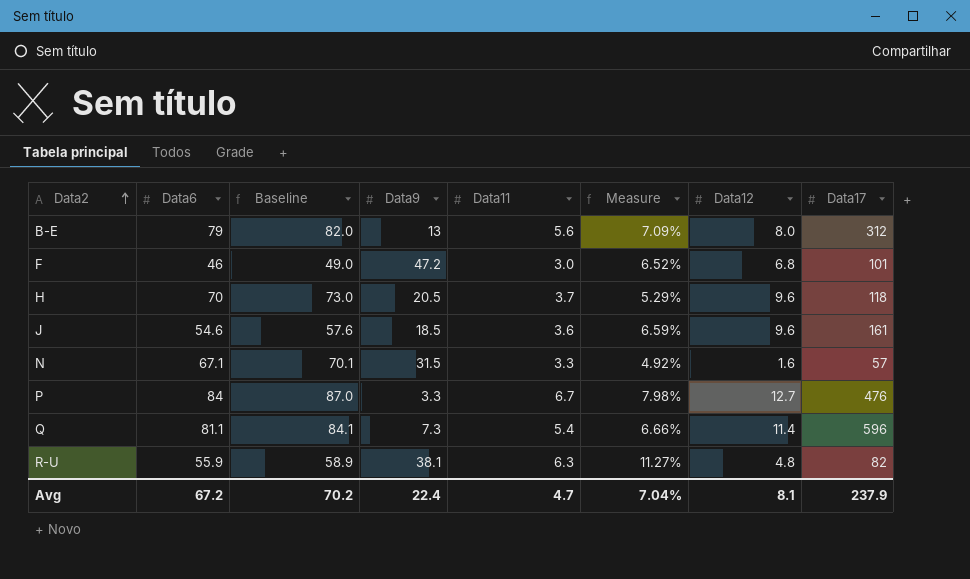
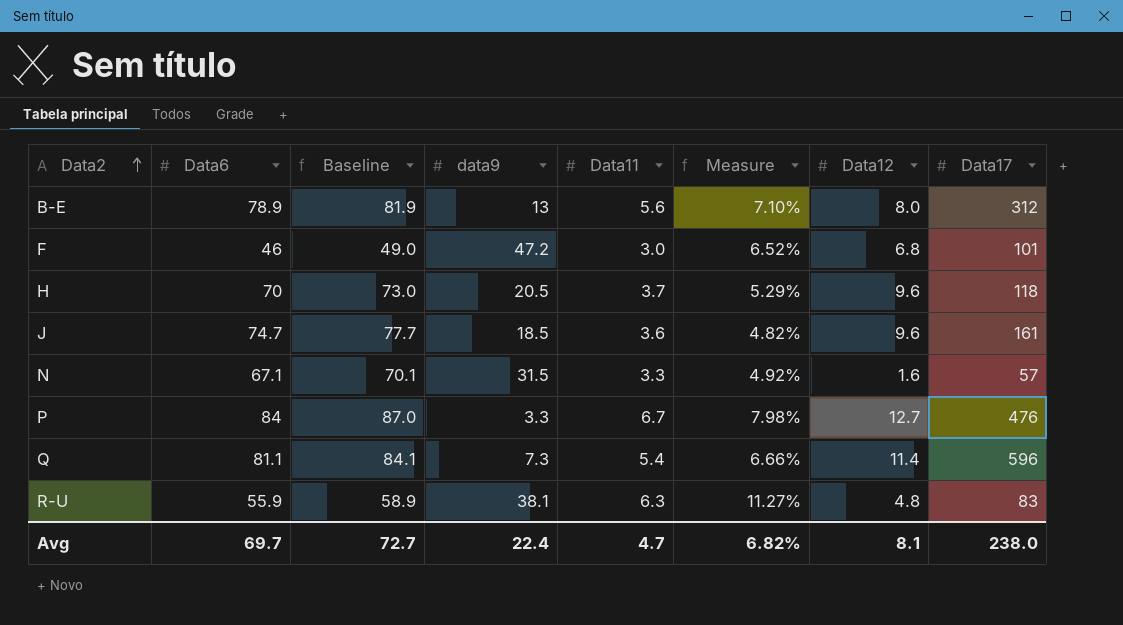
column name: Data9 -> data9
B-E | Data6: 79 -> 78.9
B-E | Baseline: 82.0 -> 81.9
B-E | Measure: 7.09% -> 7.10%
J | Data6: 54.6 -> 74.7
J | Baseline: 57.6 -> 77.7
J | Measure: 6.59% -> 4.82%
R-U | Data17: 82 -> 83
Avg | Data6: 67.2 -> 69.7
Avg | Baseline: 70.2 -> 72.7
Avg | Measure: 7.04% -> 6.82%
Avg | Data17: 237.9 -> 238.0

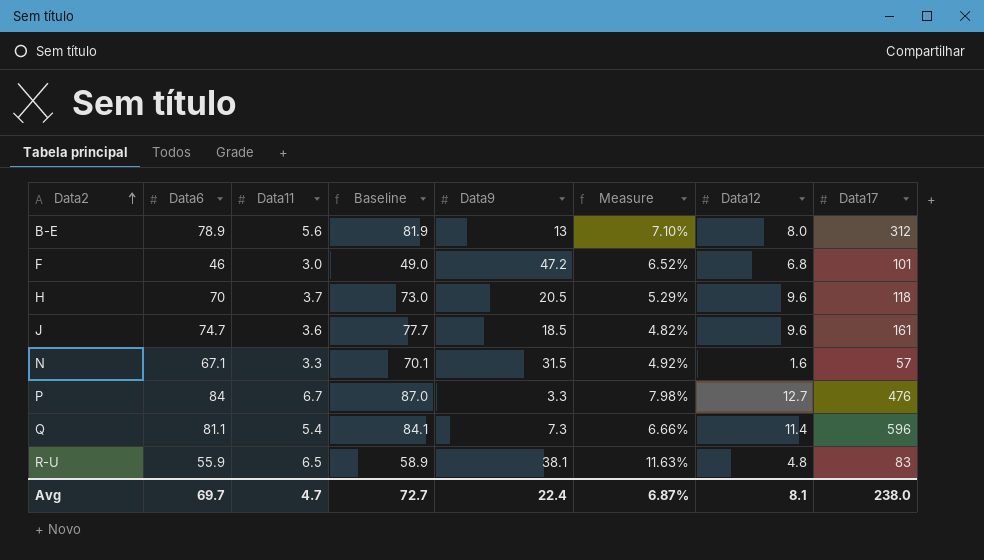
column Data11 | position: 5 -> 3
column name: data9 -> Data9
R-U | Data11: 6.3 -> 6.5
R-U | Measure: 11.27% -> 11.63%
Avg | Measure: 6.82% -> 6.87%

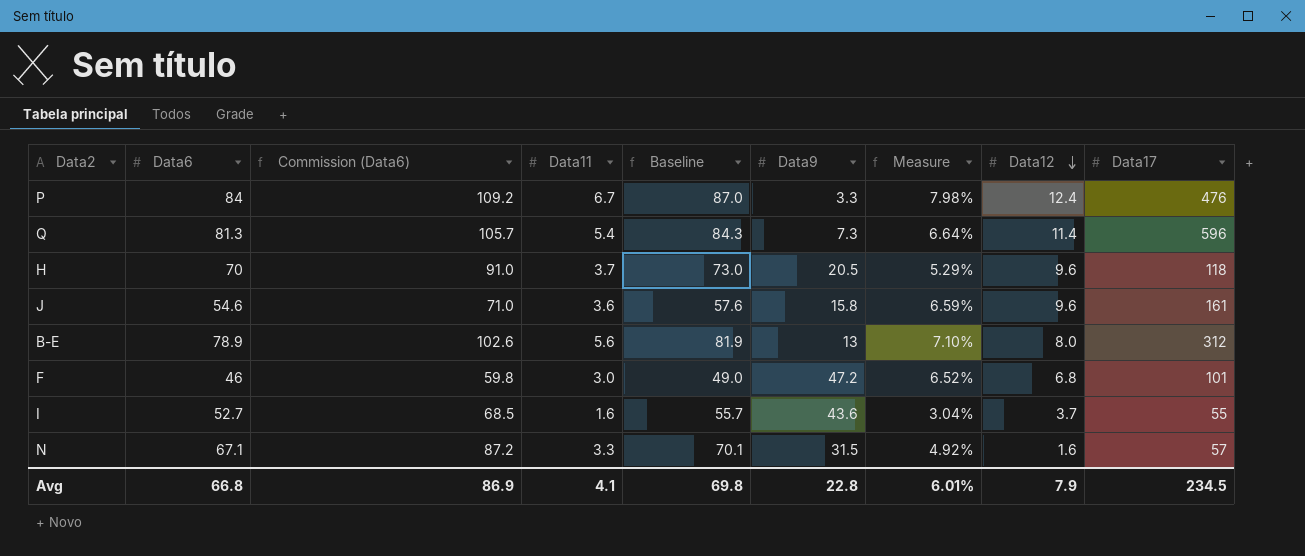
row order: Data2 ascending -> Data12 descending
column Commission (Data6) | formula: none -> [Data6] * 1.3
row R-U: 55.9 | 6.5 | 58.9 | 38.1 | 11.63% | 4.8 | 83 -> none
P | Data12: 12.7 -> 12.4
Q | Data6: 81.1 -> 81.3
Q | Baseline: 84.1 -> 84.3
Q | Measure: 6.66% -> 6.64%
J | Data6: 74.7 -> 54.6
J | Baseline: 77.7 -> 57.6
J | Data9: 18.5 -> 15.8
J | Measure: 4.82% -> 6.59%
row I: none -> 52.7 | 68.5 | 1.6 | 55.7 | 43.6 | 3.04% | 3.7 | 55
Avg | Data6: 69.7 -> 66.8
Avg | Data11: 4.7 -> 4.1
Avg | Baseline: 72.7 -> 69.8
Avg | Data9: 22.4 -> 22.8
Avg | Measure: 6.87% -> 6.01%
Avg | Data12: 8.1 -> 7.9
Avg | Data17: 238.0 -> 234.5

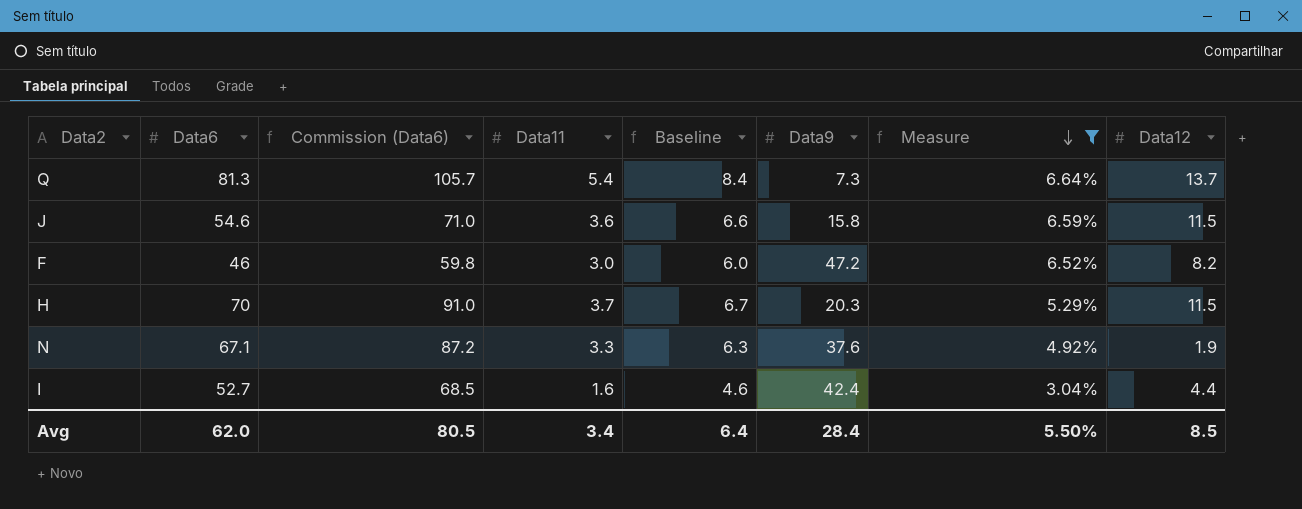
filter: none -> Measure <= 6.64%
row order: Data12 descending -> Measure descending
column Data17 | position: 9 -> none
column Baseline | formula: [Data6] + 3 -> [Data11] + 3
Q | Data12: 11.4 -> 13.7
J | Data12: 9.6 -> 11.5
F | Data12: 6.8 -> 8.2
H | Data9: 20.5 -> 20.3
H | Data12: 9.6 -> 11.5
N | Data9: 31.5 -> 37.6
N | Data12: 1.6 -> 1.9
I | Data9: 43.6 -> 42.4
I | Data12: 3.7 -> 4.4
Avg | Data6: 66.8 -> 62.0
Avg | Commission (Data6): 86.9 -> 80.5
Avg | Data11: 4.1 -> 3.4
Avg | Baseline: 69.8 -> 6.4
Avg | Data9: 22.8 -> 28.4
Avg | Measure: 6.01% -> 5.50%
Avg | Data12: 7.9 -> 8.5

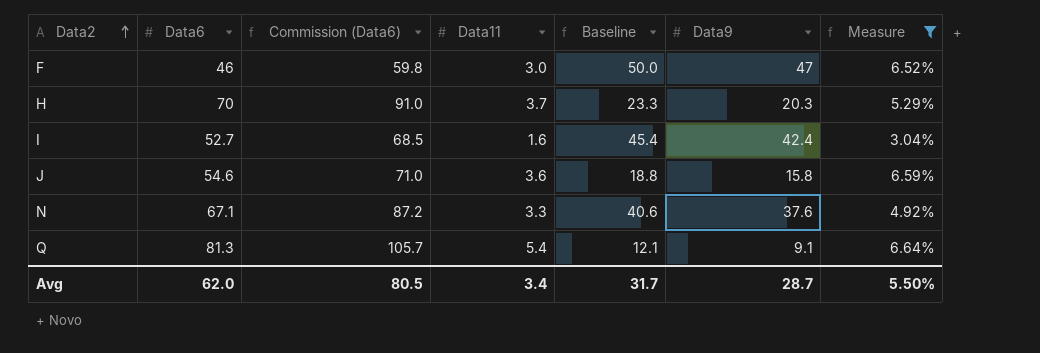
row order: Measure descending -> Data2 ascending
column Data12 | position: 8 -> none
column Baseline | formula: [Data11] + 3 -> [Data9] + 3
F | Data9: 47.2 -> 47
Q | Data9: 7.3 -> 9.1
Avg | Baseline: 6.4 -> 31.7
Avg | Data9: 28.4 -> 28.7

